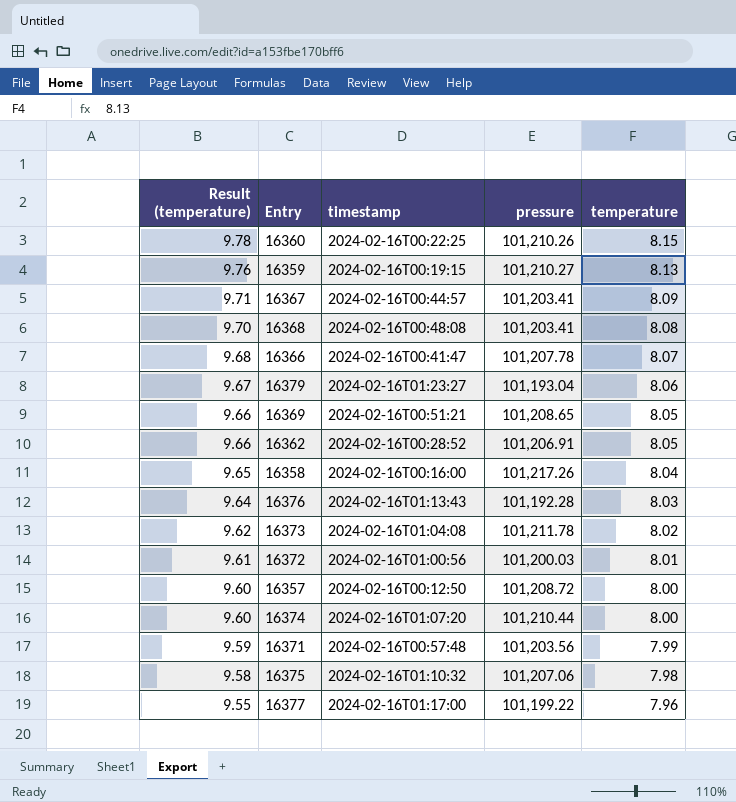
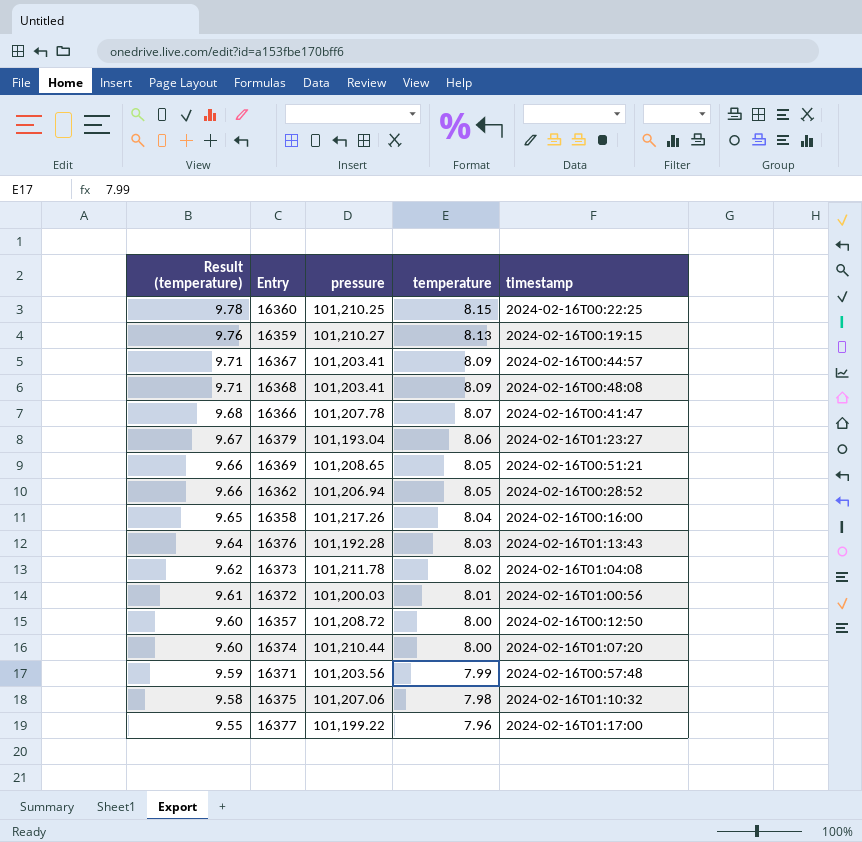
column timestamp | position: 3 -> 5
16360 | pressure: 101,210.26 -> 101,210.25
16368 | Result (temperature): 9.70 -> 9.71
16368 | temperature: 8.08 -> 8.09
16362 | pressure: 101,206.91 -> 101,206.94

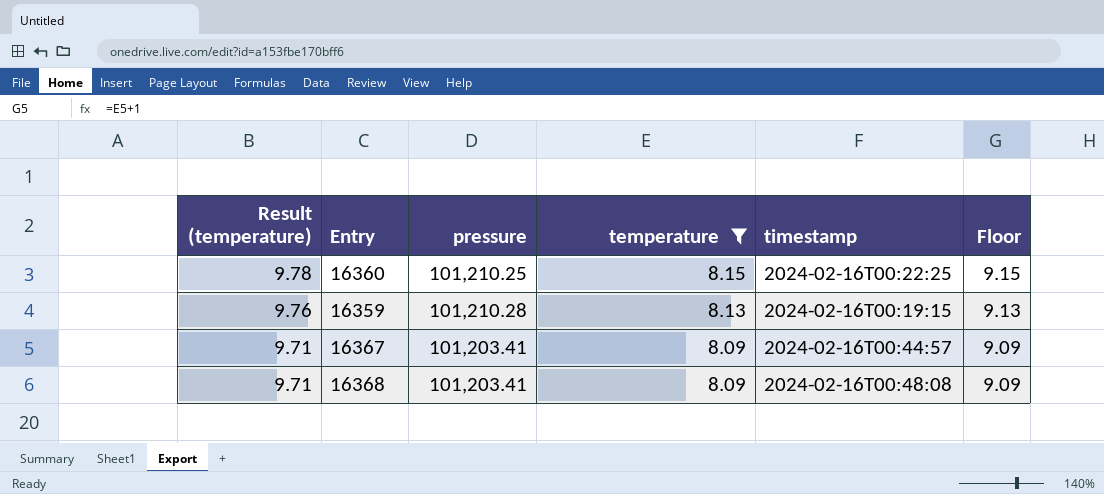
filter: none -> temperature >= 8.09
column Floor | formula: none -> [temperature] + 1
16359 | pressure: 101,210.27 -> 101,210.28

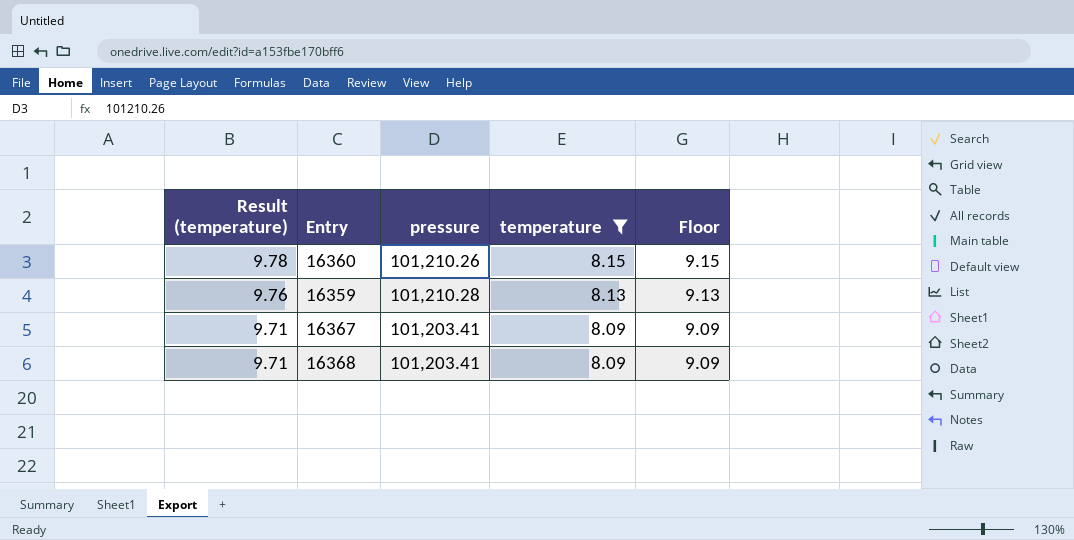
column timestamp | position: 5 -> none
16360 | pressure: 101,210.25 -> 101,210.26

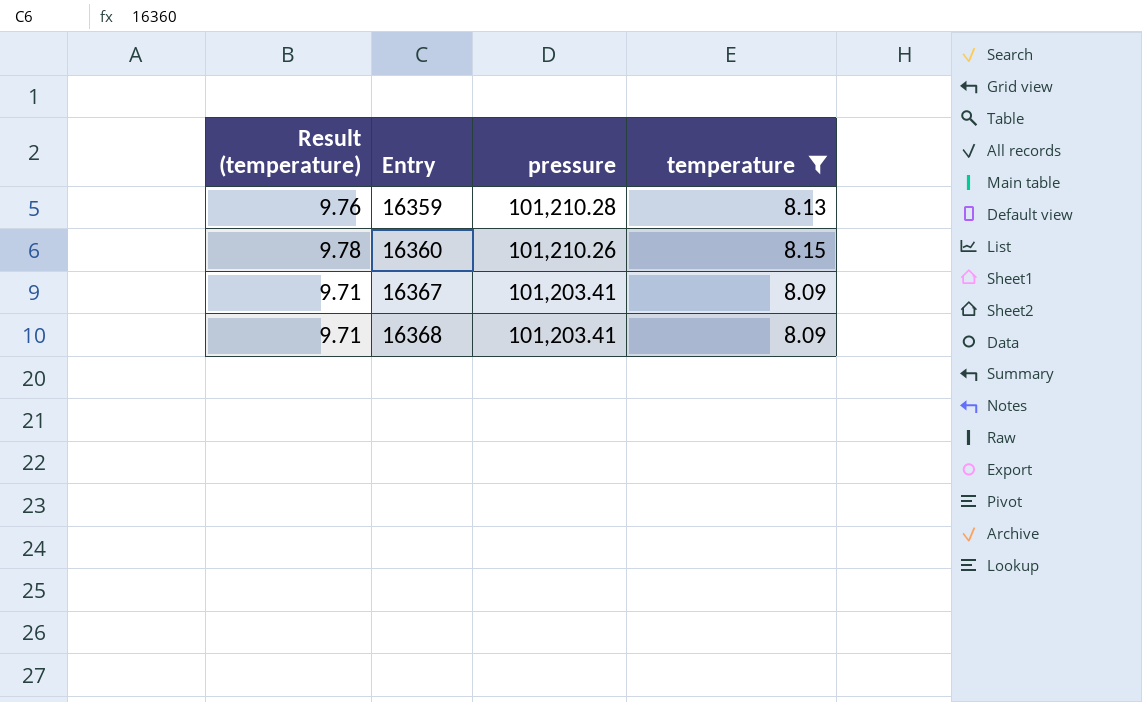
row order: Result (temperature) descending -> Entry ascending
column Floor | formula: [temperature] + 1 -> none

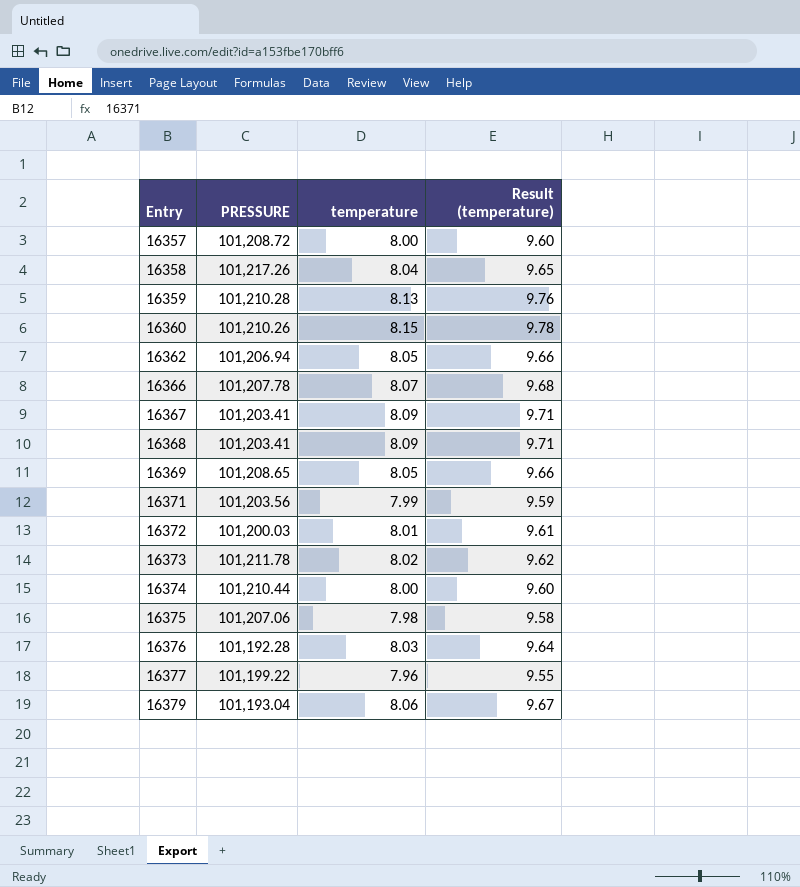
filter: temperature >= 8.09 -> none
column name: pressure -> PRESSURE
column Result (temperature) | position: 1 -> 4

